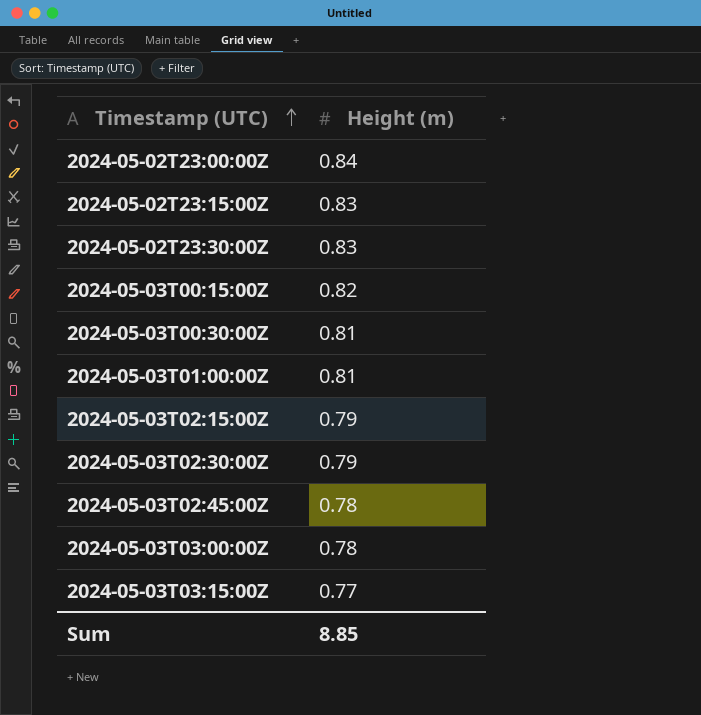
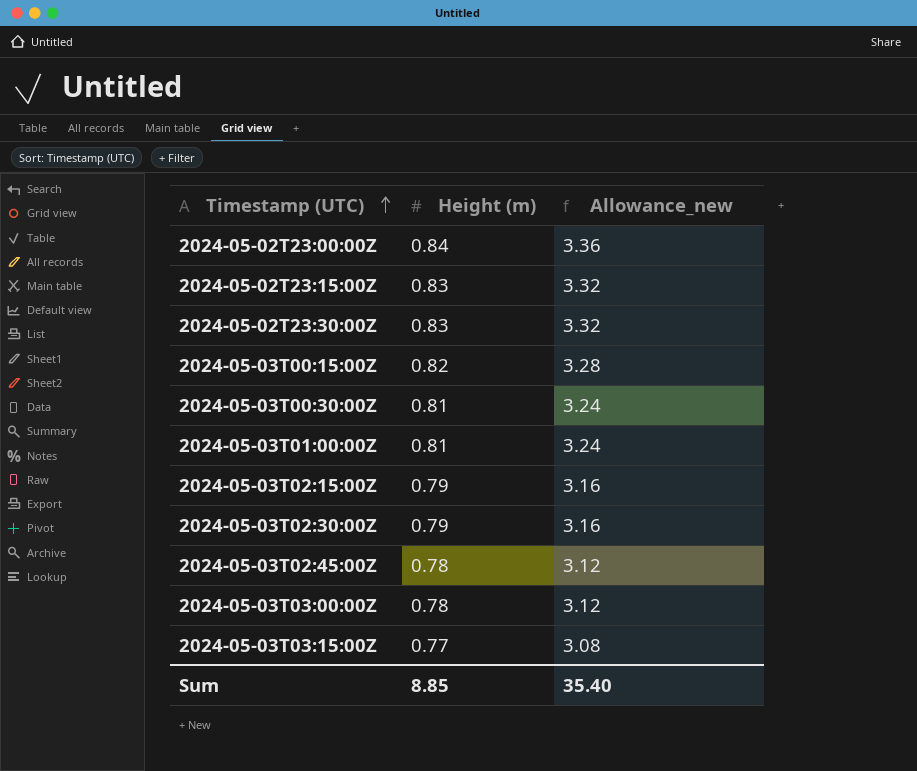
column Allowance_new | formula: none -> [Height (m)] * 4

